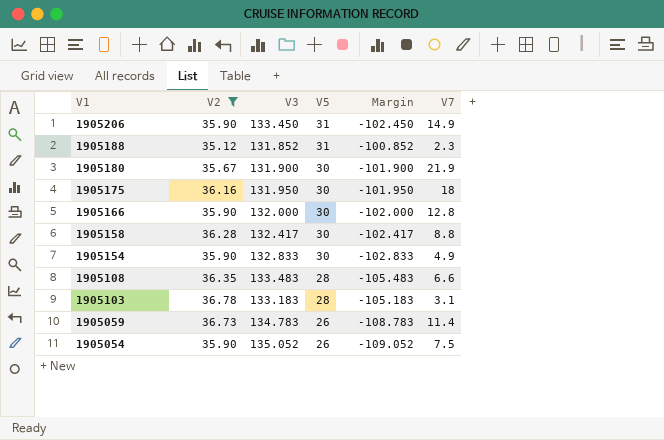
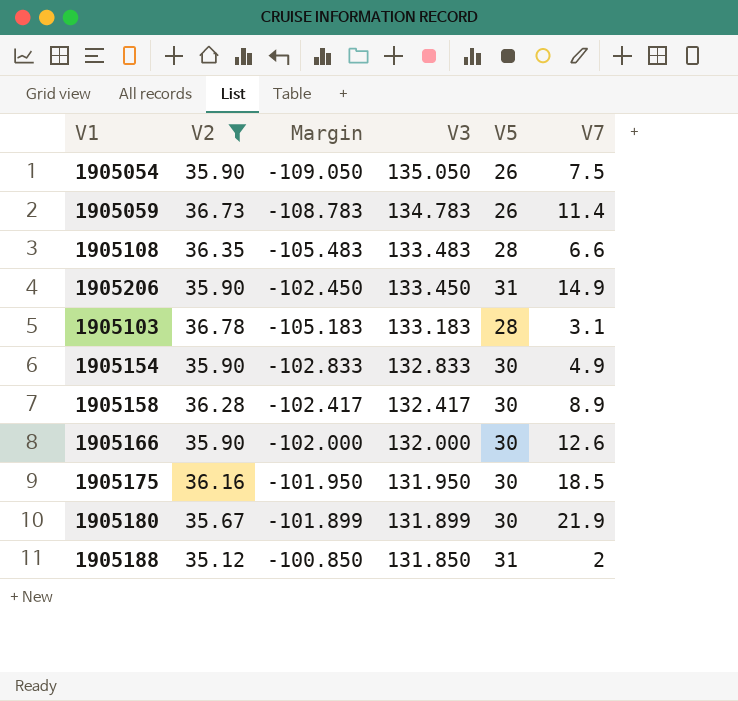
row order: V1 descending -> V3 descending
column Margin | position: 5 -> 3
1905054 | Margin: -109.052 -> -109.050
1905054 | V3: 135.052 -> 135.050
1905158 | V7: 8.8 -> 8.9
1905166 | V7: 12.8 -> 12.6
1905175 | V7: 18 -> 18.5
1905180 | Margin: -101.900 -> -101.899
1905180 | V3: 131.900 -> 131.899
1905188 | Margin: -100.852 -> -100.850
1905188 | V3: 131.852 -> 131.850
1905188 | V7: 2.3 -> 2

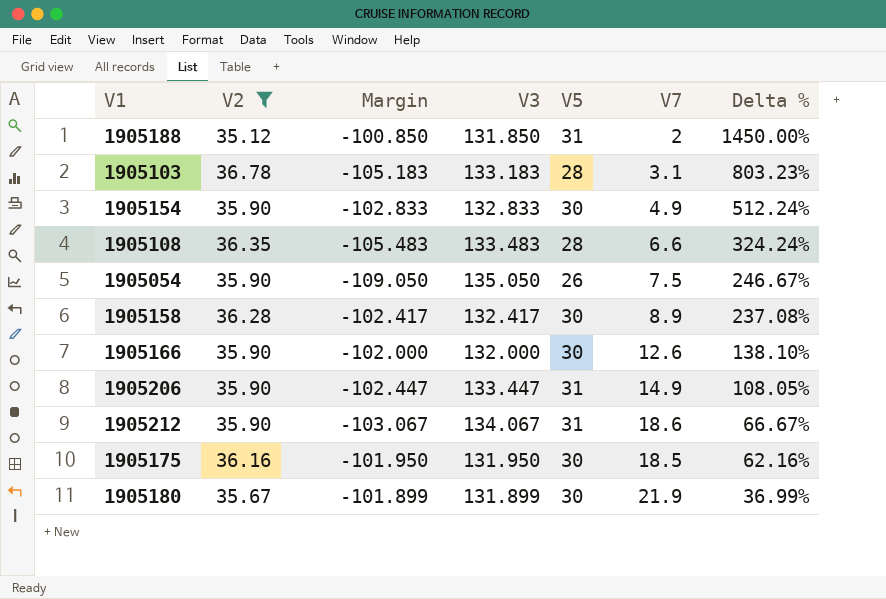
row order: V3 descending -> Delta % descending
column Delta % | formula: none -> ([V5] - [V7]) / [V7]
row 1905059: 36.73 | -108.783 | 134.783 | 26 | 11.4 -> none
1905206 | Margin: -102.450 -> -102.447
1905206 | V3: 133.450 -> 133.447
row 1905212: none -> 35.90 | -103.067 | 134.067 | 31 | 18.6 | 66.67%

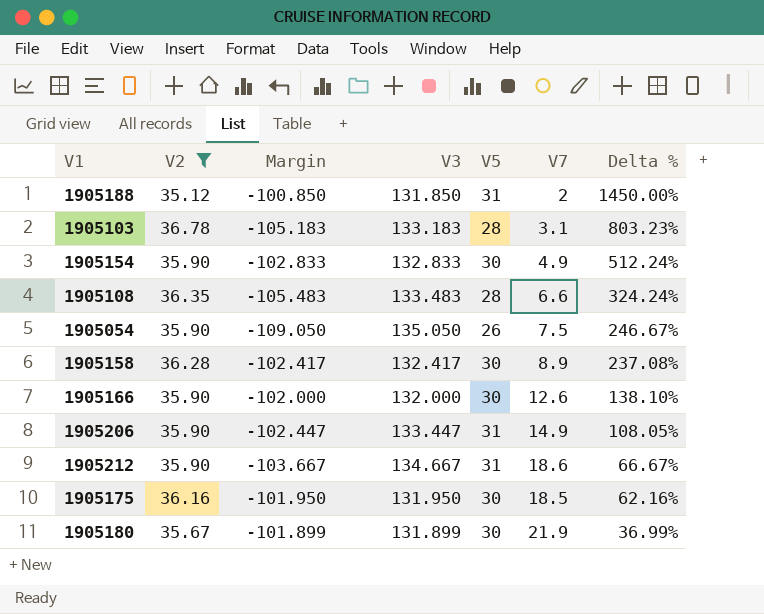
1905212 | Margin: -103.067 -> -103.667
1905212 | V3: 134.067 -> 134.667

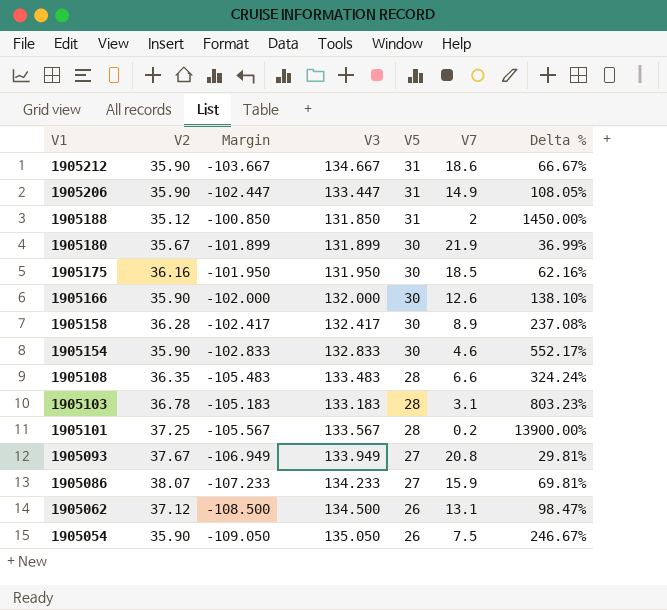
filter: V2 <= 36.78 -> none
row order: Delta % descending -> V1 descending
1905154 | V7: 4.9 -> 4.6
1905154 | Delta %: 512.24% -> 552.17%

